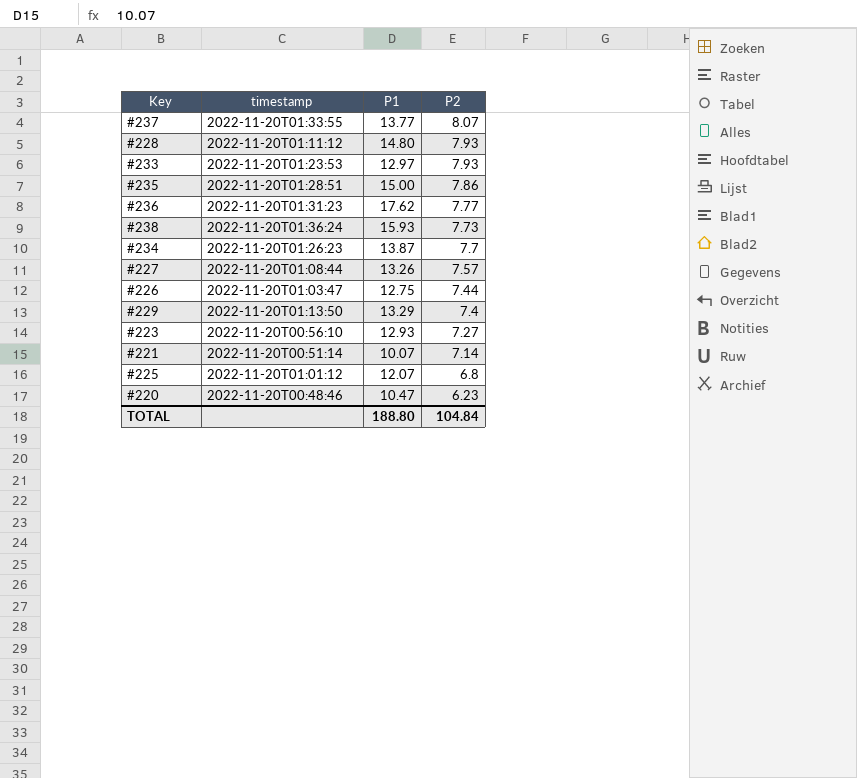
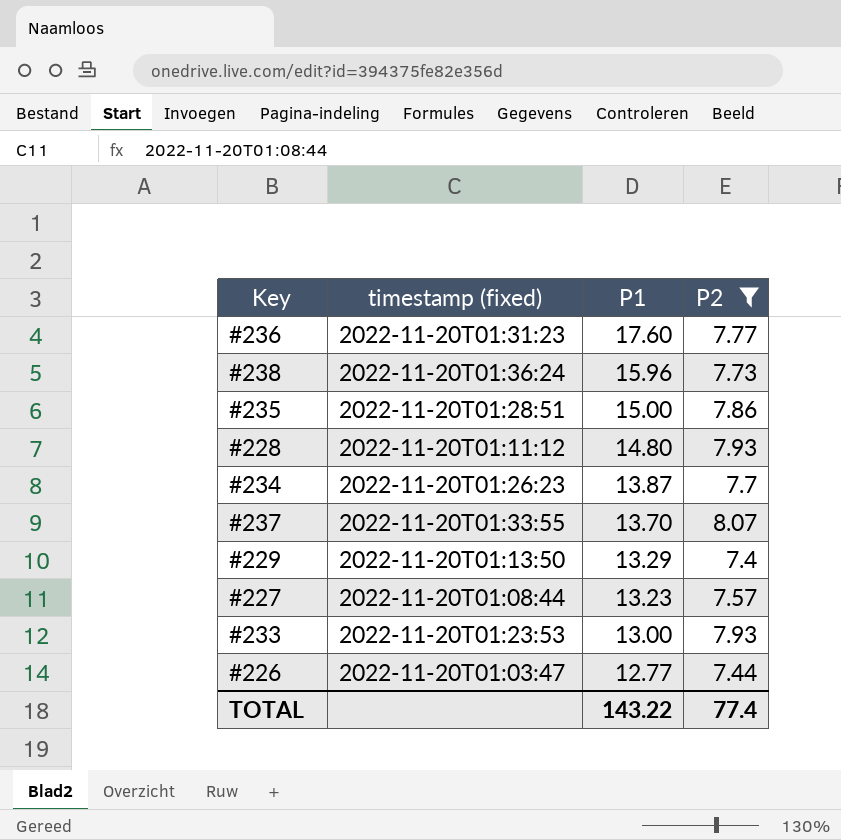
filter: none -> P2 >= 7.4
row order: P2 descending -> P1 descending
column name: timestamp -> timestamp (fixed)
#236 | P1: 17.62 -> 17.60
#238 | P1: 15.93 -> 15.96
#237 | P1: 13.77 -> 13.70
#227 | P1: 13.26 -> 13.23
#233 | P1: 12.97 -> 13.00
#226 | P1: 12.75 -> 12.77
TOTAL | P1: 188.80 -> 143.22
TOTAL | P2: 104.84 -> 77.4

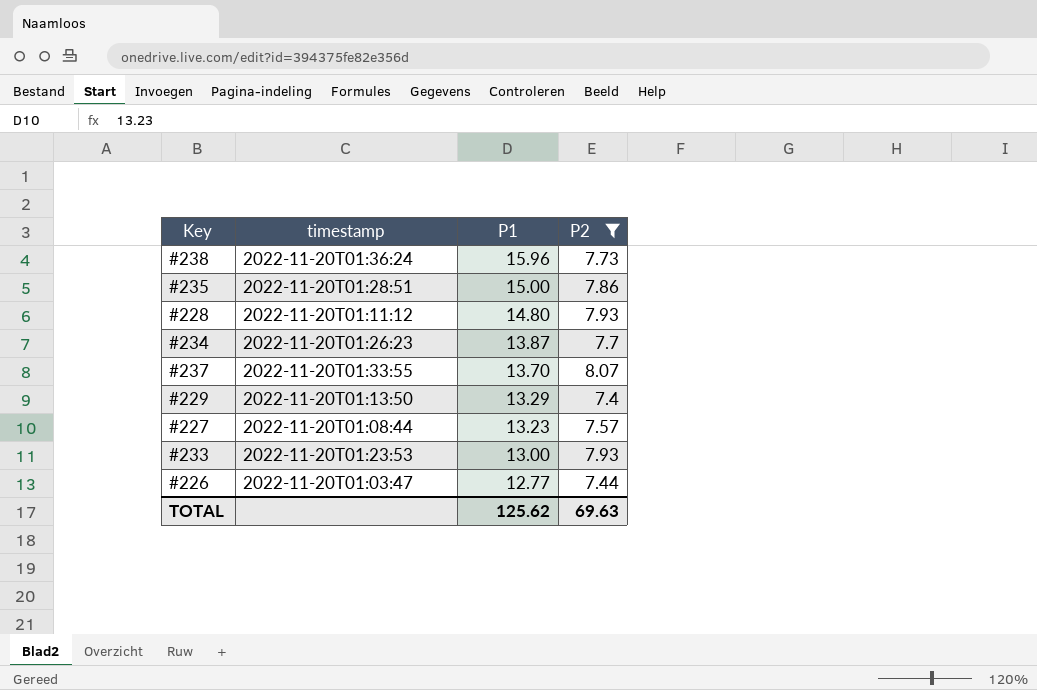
column name: timestamp (fixed) -> timestamp
row #236: 2022-11-20T01:31:23 | 17.60 | 7.77 -> none
TOTAL | P1: 143.22 -> 125.62
TOTAL | P2: 77.4 -> 69.63

